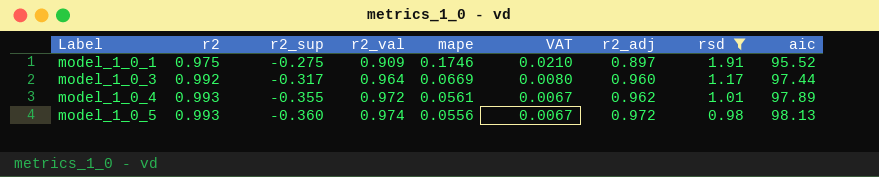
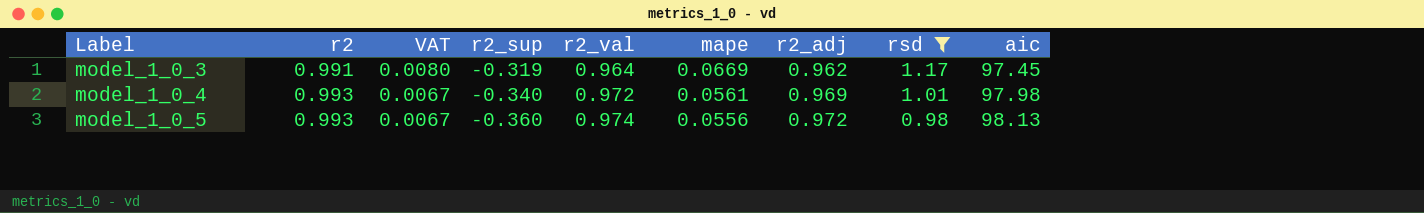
column VAT | position: 6 -> 3
row model_1_0_1: 0.975 | -0.275 | 0.909 | 0.1746 | 0.0210 | 0.897 | 1.91 | 95.52 -> none
model_1_0_3 | r2: 0.992 -> 0.991
model_1_0_3 | r2_sup: -0.317 -> -0.319
model_1_0_3 | r2_adj: 0.960 -> 0.962
model_1_0_3 | aic: 97.44 -> 97.45
model_1_0_4 | r2_sup: -0.355 -> -0.340
model_1_0_4 | r2_adj: 0.962 -> 0.969
model_1_0_4 | aic: 97.89 -> 97.98

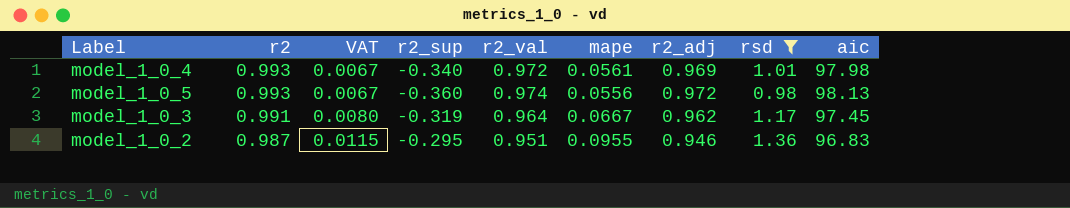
row order: Label ascending -> r2 descending
model_1_0_3 | mape: 0.0669 -> 0.0667
row model_1_0_2: none -> 0.987 | 0.0115 | -0.295 | 0.951 | 0.0955 | 0.946 | 1.36 | 96.83

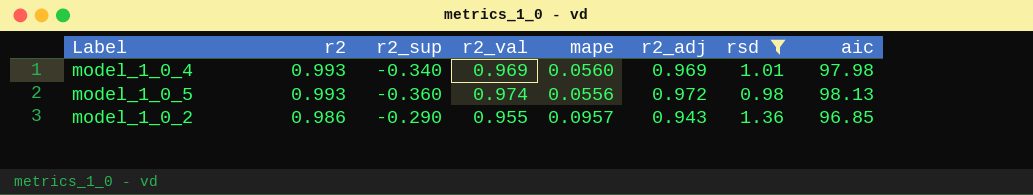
column VAT | formula: [mape] * 0.12 -> none
row model_1_0_3: 0.991 | 0.0080 | -0.319 | 0.964 | 0.0667 | 0.962 | 1.17 | 97.45 -> none
model_1_0_4 | r2_val: 0.972 -> 0.969
model_1_0_4 | mape: 0.0561 -> 0.0560
model_1_0_2 | r2: 0.987 -> 0.986
model_1_0_2 | r2_sup: -0.295 -> -0.290
model_1_0_2 | r2_val: 0.951 -> 0.955
model_1_0_2 | mape: 0.0955 -> 0.0957
model_1_0_2 | r2_adj: 0.946 -> 0.943
model_1_0_2 | aic: 96.83 -> 96.85

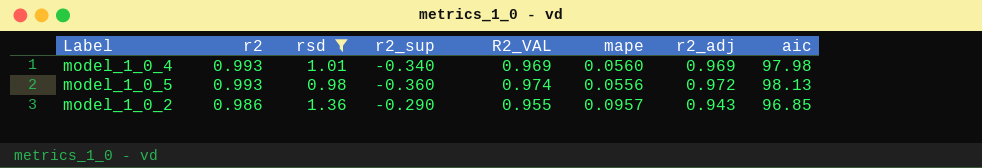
column rsd | position: 7 -> 3
column name: r2_val -> R2_VAL

